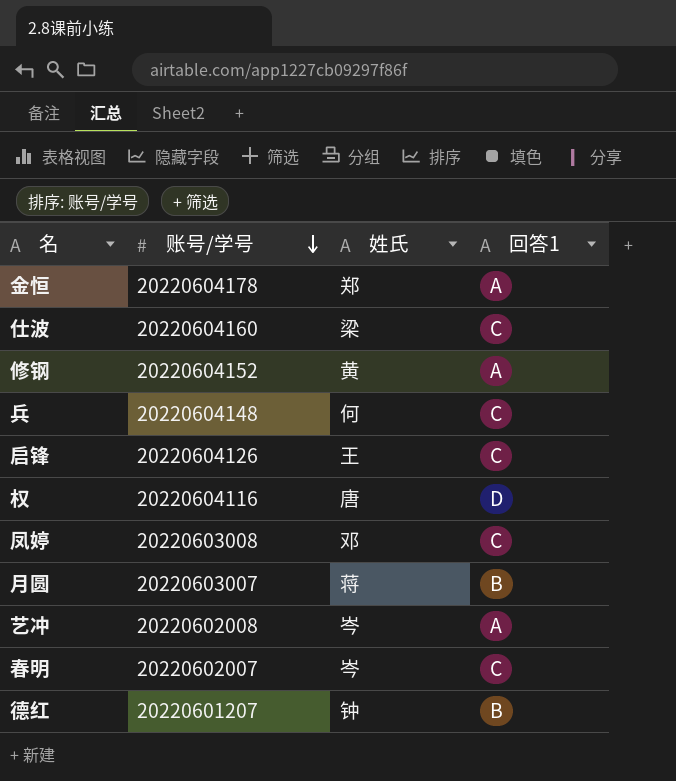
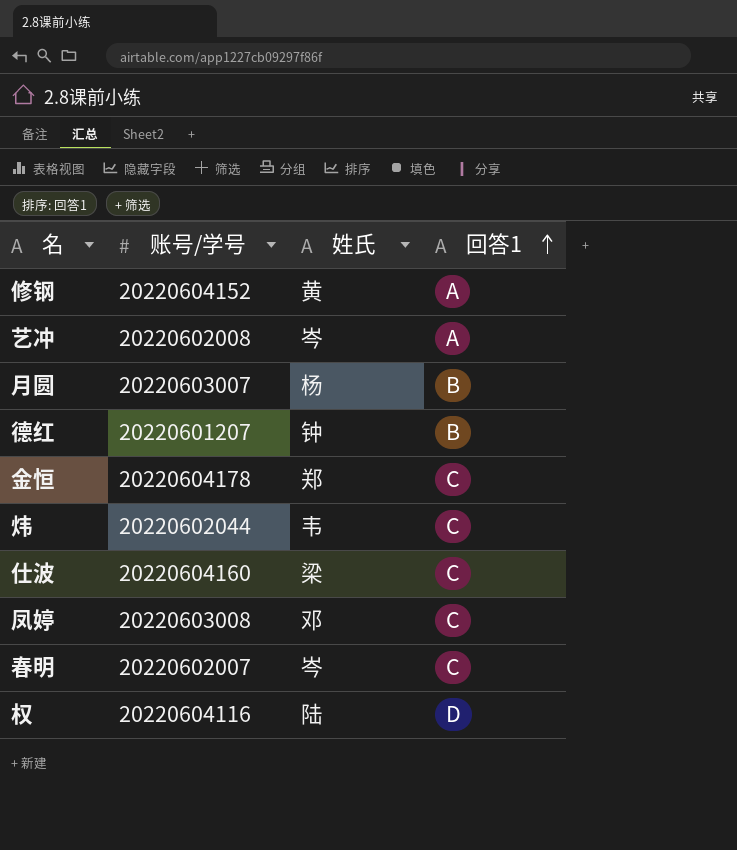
row order: 账号/学号 descending -> 回答1 ascending
row 兵: 20220604148 | 何 | C -> none
row 启锋: 20220604126 | 王 | C -> none
月圆 | 姓氏: 蒋 -> 杨
金恒 | 回答1: A -> C
row 炜: none -> 20220602044 | 韦 | C
权 | 姓氏: 唐 -> 陆

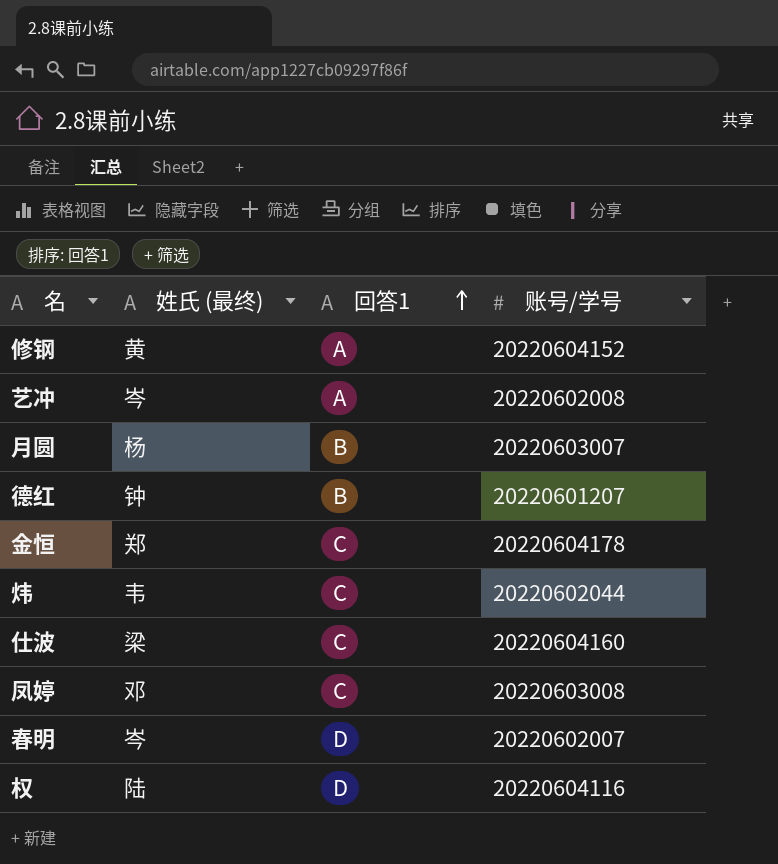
column name: 姓氏 -> 姓氏 (最终)
column 账号/学号 | position: 2 -> 4
春明 | 回答1: C -> D

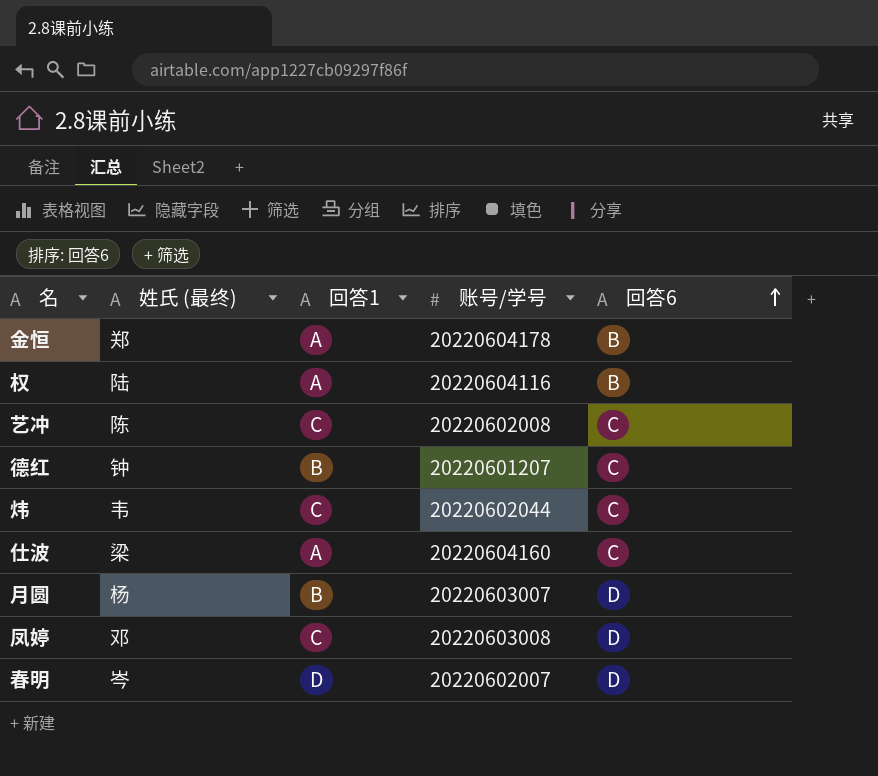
row order: 回答1 ascending -> 回答6 ascending
column 回答6 | position: none -> 5
row 修钢: 黄 | A | 20220604152 -> none
金恒 | 回答1: C -> A
权 | 回答1: D -> A
艺冲 | 姓氏 (最终): 岑 -> 陈
艺冲 | 回答1: A -> C
仕波 | 回答1: C -> A

